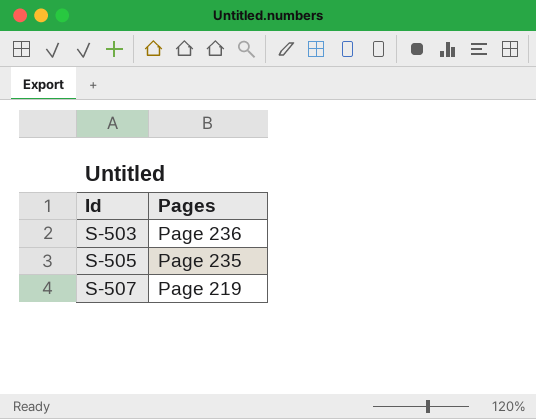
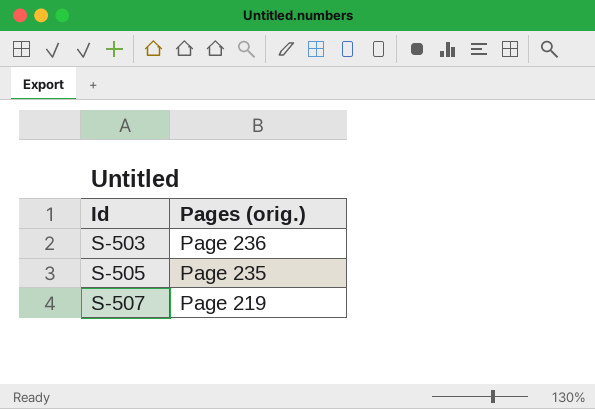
column name: Pages -> Pages (orig.)

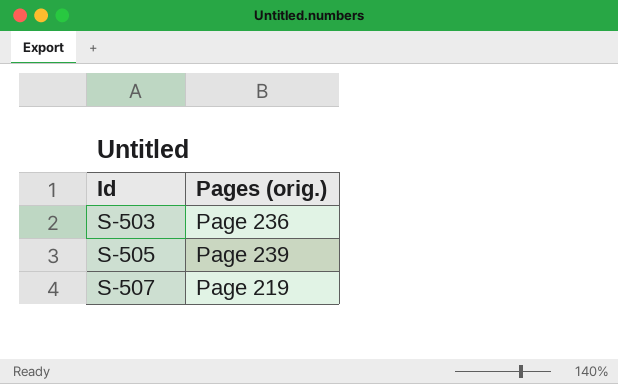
S-505 | Pages (orig.): Page 235 -> Page 239

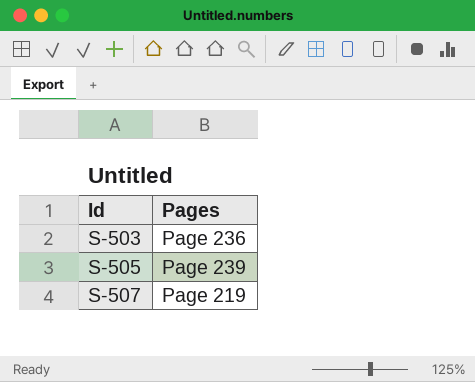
column name: Pages (orig.) -> Pages

